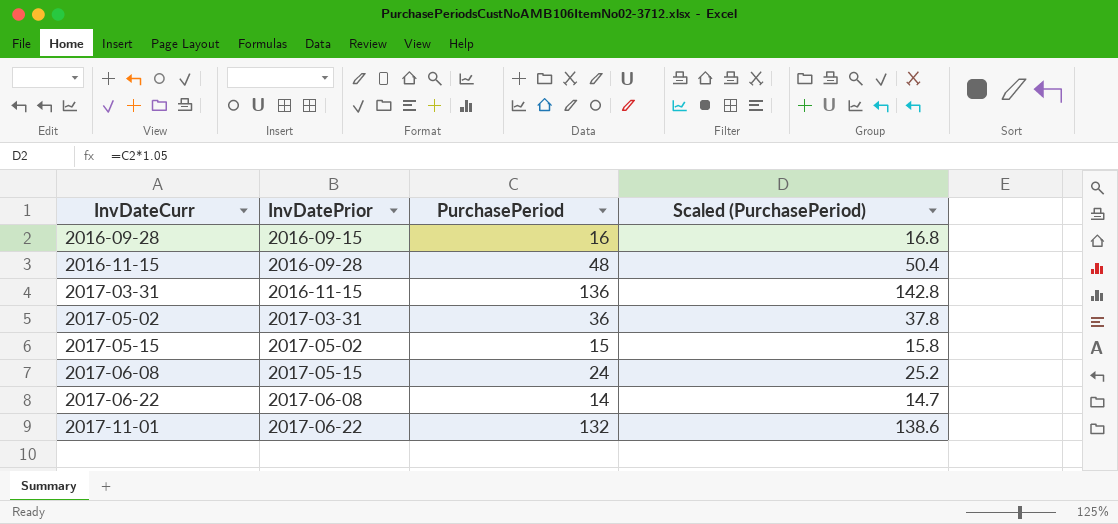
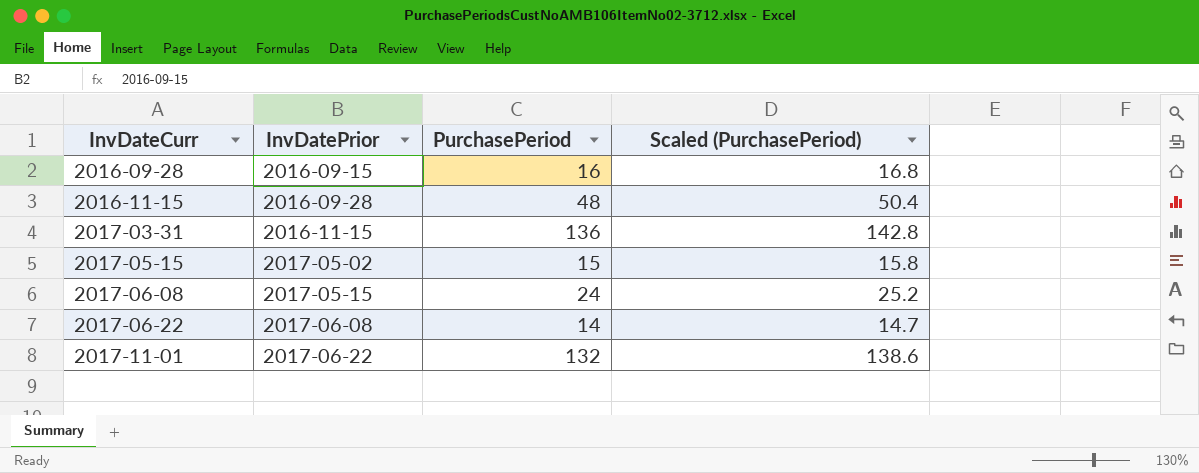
row 2017-05-02: 2017-03-31 | 36 | 37.8 -> none

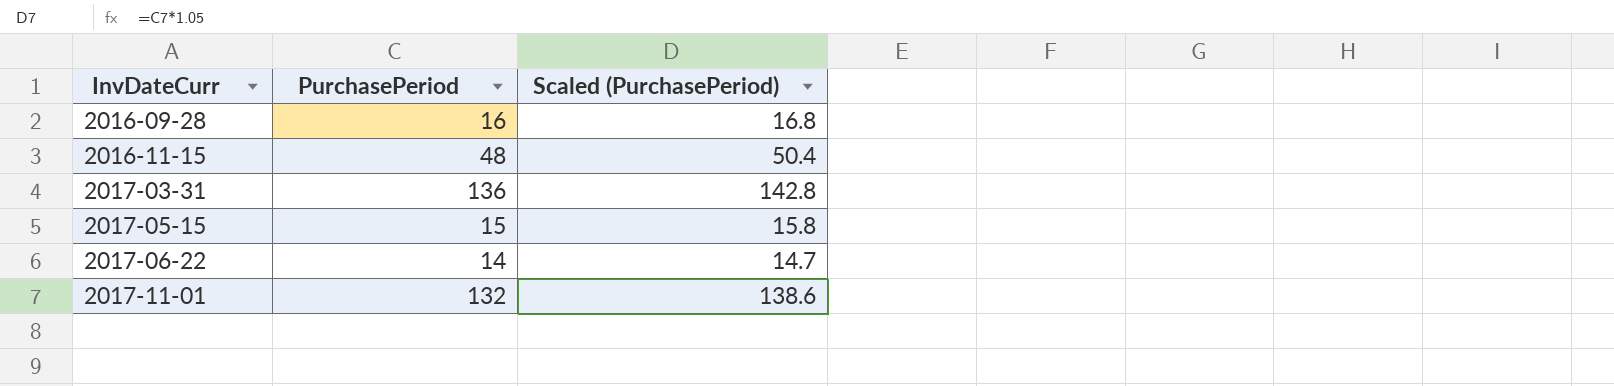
column InvDatePrior | position: 2 -> none
row 2017-06-08: 2017-05-15 | 24 | 25.2 -> none

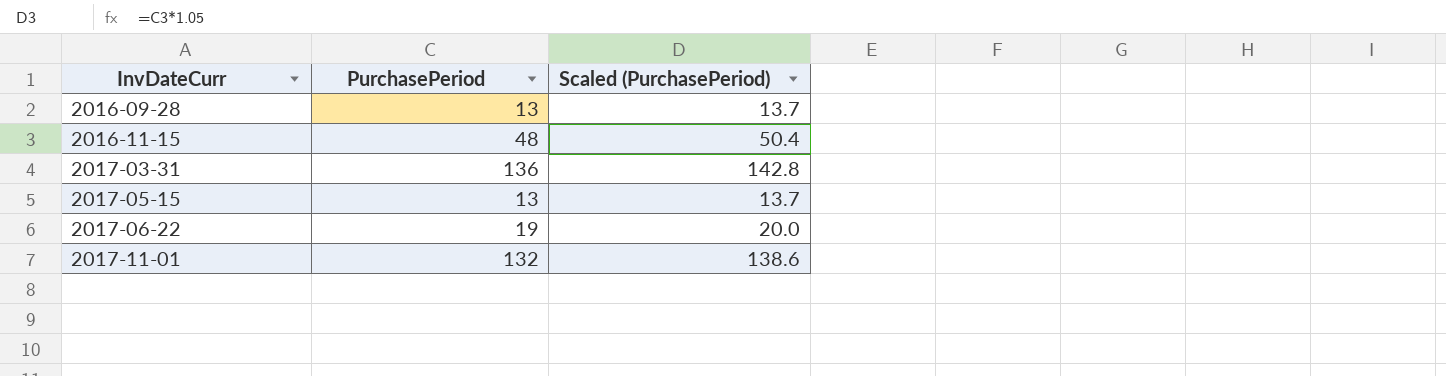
2016-09-28 | PurchasePeriod: 16 -> 13
2016-09-28 | Scaled (PurchasePeriod): 16.8 -> 13.7
2017-05-15 | PurchasePeriod: 15 -> 13
2017-05-15 | Scaled (PurchasePeriod): 15.8 -> 13.7
2017-06-22 | PurchasePeriod: 14 -> 19
2017-06-22 | Scaled (PurchasePeriod): 14.7 -> 20.0

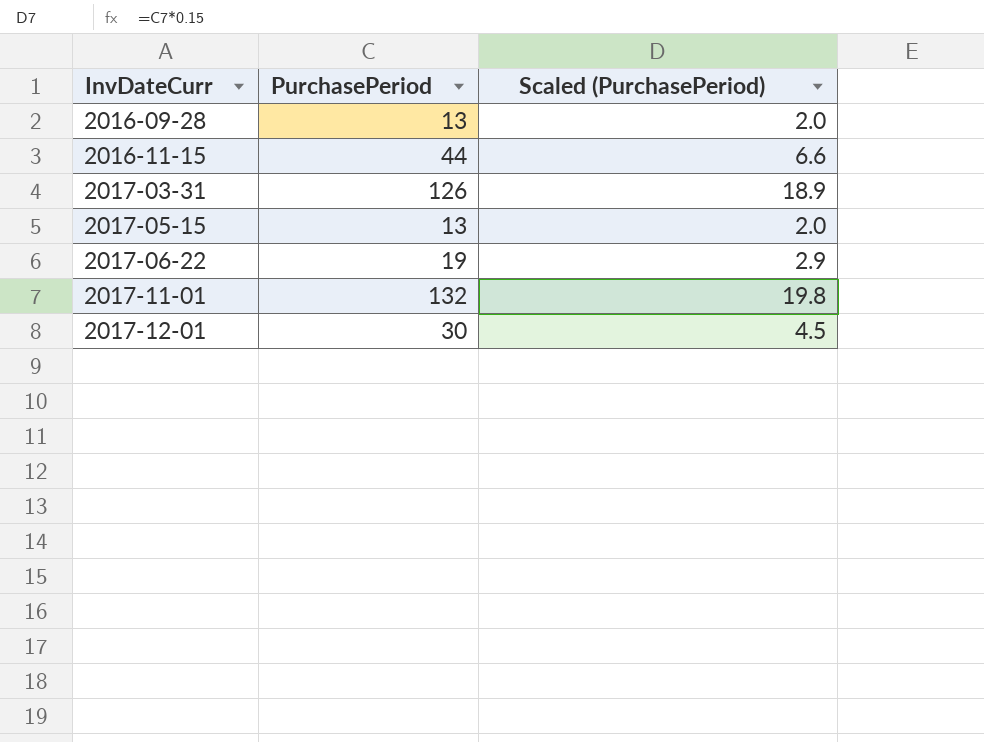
column Scaled (PurchasePeriod) | formula: [PurchasePeriod] * 1.05 -> [PurchasePeriod] * 0.15
2016-11-15 | PurchasePeriod: 48 -> 44
2017-03-31 | PurchasePeriod: 136 -> 126
row 2017-12-01: none -> 30 | 4.5

